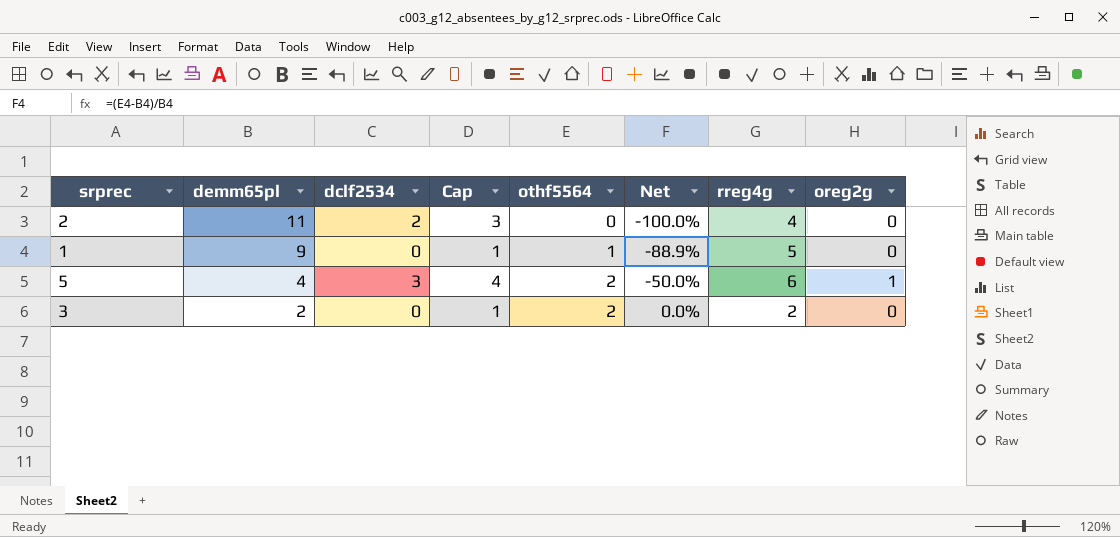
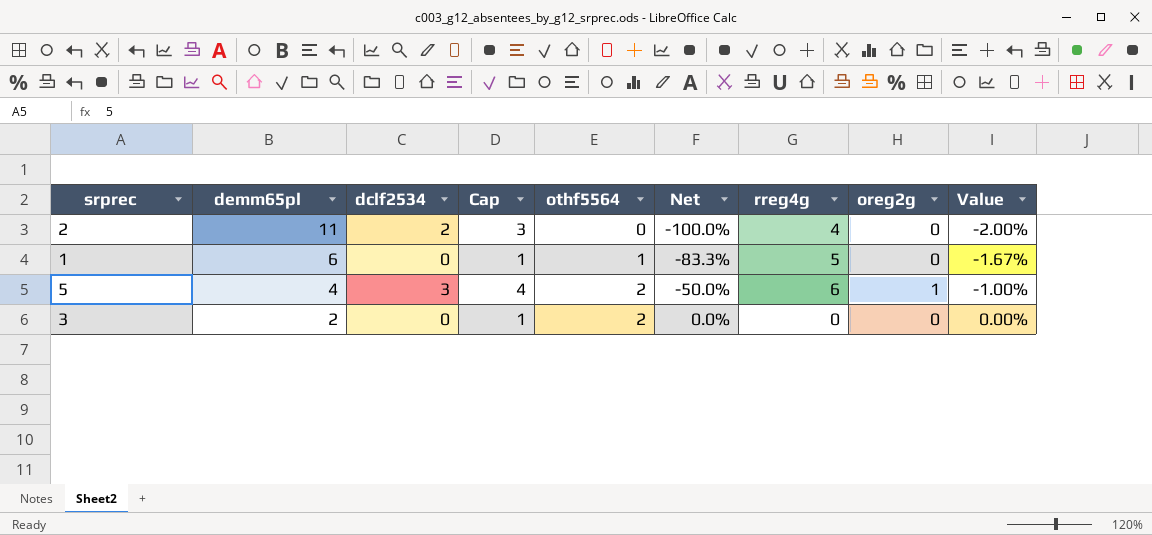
column Value | formula: none -> [Net] * 0.02
1 | demm65pl: 9 -> 6
1 | Net: -88.9% -> -83.3%
3 | rreg4g: 2 -> 0

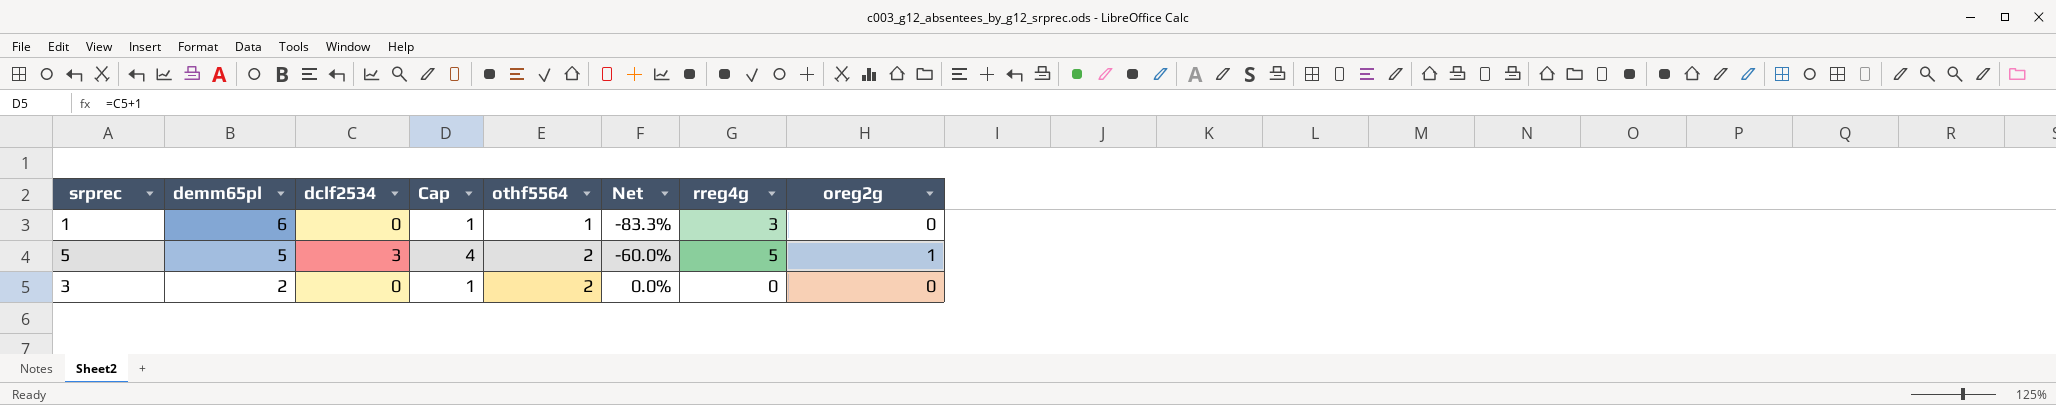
column Value | formula: [Net] * 0.02 -> none
row 2: 11 | 2 | 3 | 0 | -100.0% | 4 | 0 | -2.00% -> none
1 | rreg4g: 5 -> 3
5 | demm65pl: 4 -> 5
5 | Net: -50.0% -> -60.0%
5 | rreg4g: 6 -> 5

